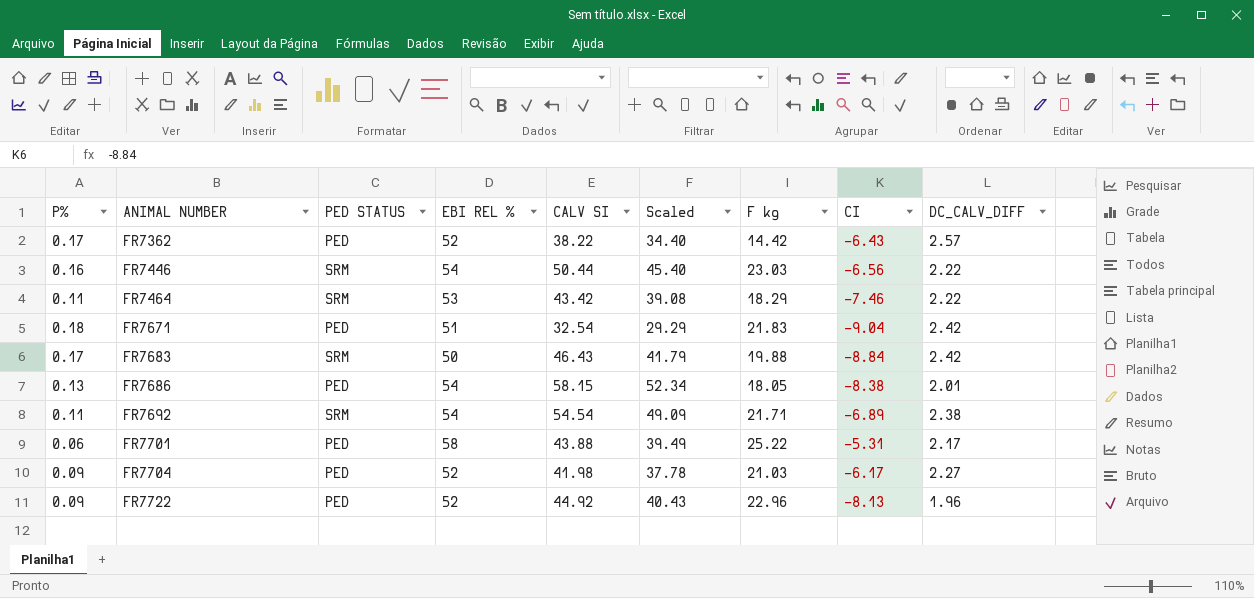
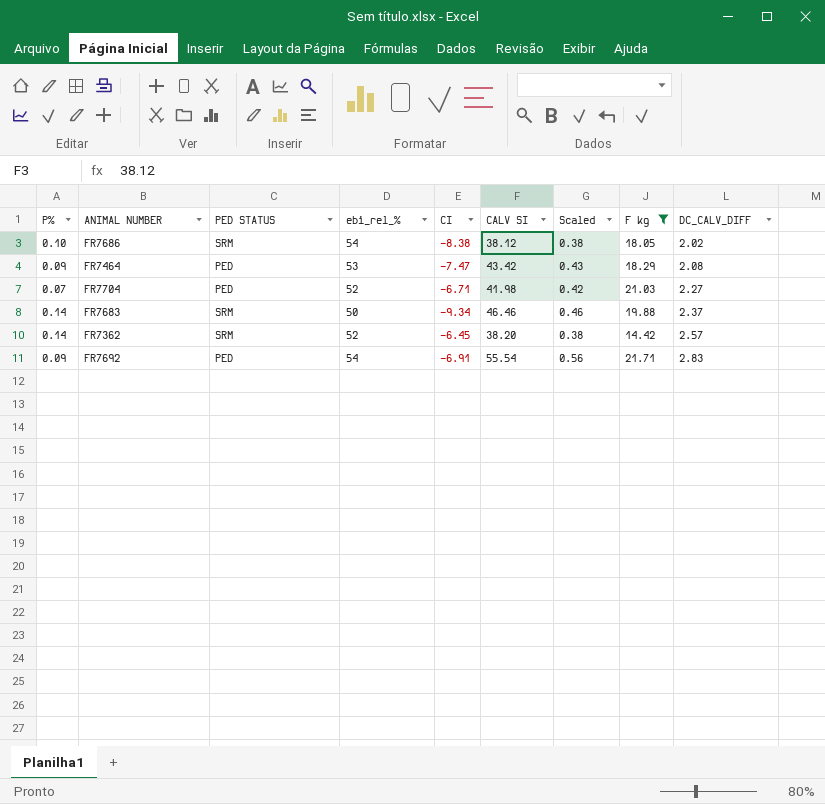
filter: none -> F kg <= 21.71
row order: ANIMAL NUMBER ascending -> DC_CALV_DIFF ascending
column name: EBI REL % -> ebi_rel_%
column CI | position: 8 -> 5
column Scaled | formula: [CALV SI] * 0.9 -> [CALV SI] * 0.01
FR7686 | P%: 0.13 -> 0.10
FR7686 | PED STATUS: PED -> SRM
FR7686 | CALV SI: 58.15 -> 38.12
FR7686 | DC_CALV_DIFF: 2.01 -> 2.02
FR7464 | P%: 0.11 -> 0.09
FR7464 | PED STATUS: SRM -> PED
FR7464 | CI: -7.46 -> -7.47
FR7464 | DC_CALV_DIFF: 2.22 -> 2.08
FR7704 | P%: 0.09 -> 0.07
FR7704 | CI: -6.17 -> -6.71
FR7683 | P%: 0.17 -> 0.14
FR7683 | CI: -8.84 -> -9.34
FR7683 | CALV SI: 46.43 -> 46.46
FR7683 | DC_CALV_DIFF: 2.42 -> 2.37
FR7362 | P%: 0.17 -> 0.14
FR7362 | PED STATUS: PED -> SRM
FR7362 | CI: -6.43 -> -6.45
FR7362 | CALV SI: 38.22 -> 38.20
FR7692 | P%: 0.11 -> 0.09
FR7692 | PED STATUS: SRM -> PED
FR7692 | CI: -6.89 -> -6.91
FR7692 | CALV SI: 54.54 -> 55.54
FR7692 | DC_CALV_DIFF: 2.38 -> 2.83

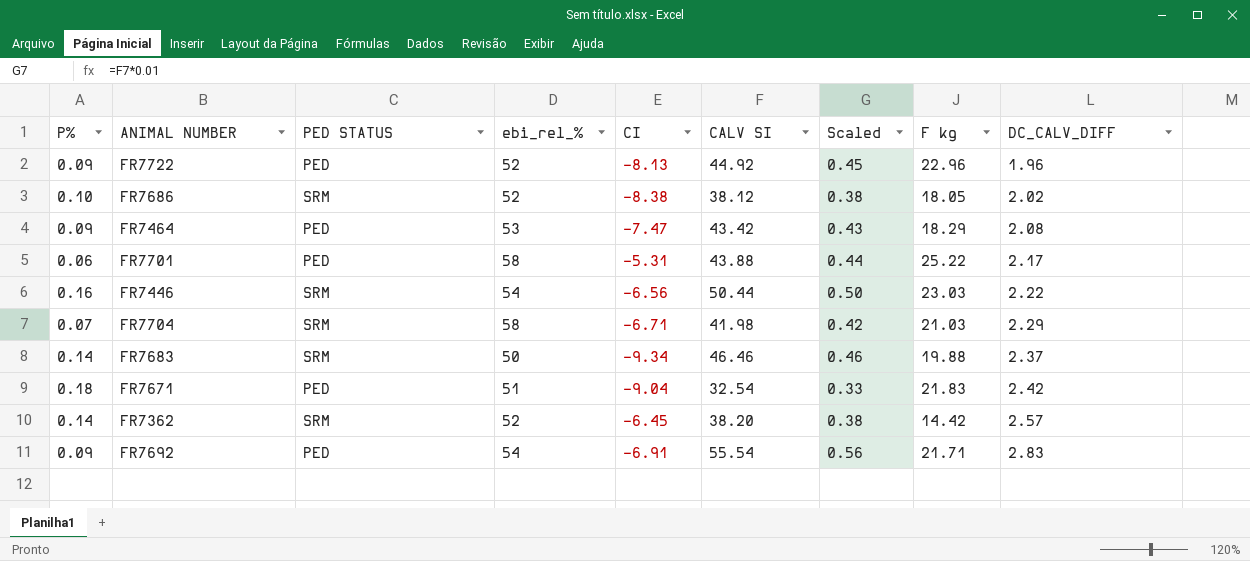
filter: F kg <= 21.71 -> none
FR7686 | ebi_rel_%: 54 -> 52
FR7704 | PED STATUS: PED -> SRM
FR7704 | ebi_rel_%: 52 -> 58
FR7704 | DC_CALV_DIFF: 2.27 -> 2.29

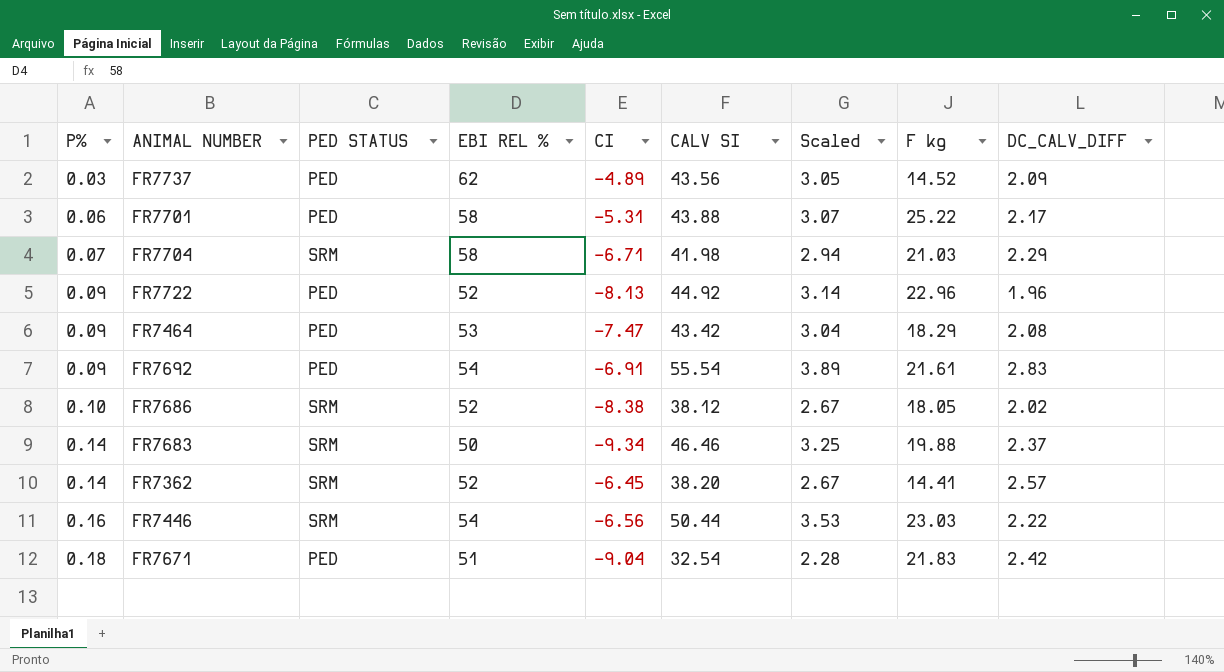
row order: DC_CALV_DIFF ascending -> P% ascending
column name: ebi_rel_% -> EBI REL %
column Scaled | formula: [CALV SI] * 0.01 -> [CALV SI] * 0.07
row FR7737: none -> 0.03 | PED | 62 | -4.89 | 43.56 | 3.05 | 14.52 | 2.09
FR7692 | F kg: 21.71 -> 21.61
FR7362 | F kg: 14.42 -> 14.41

